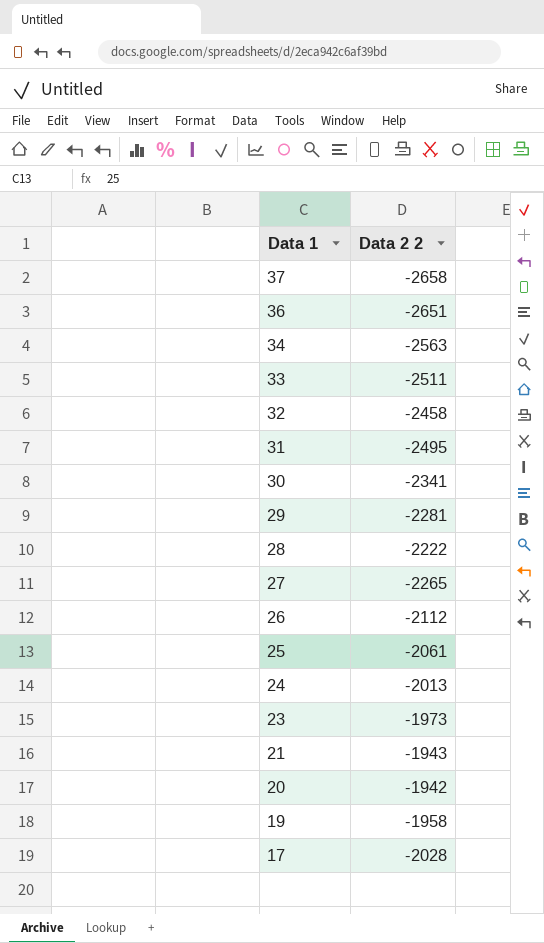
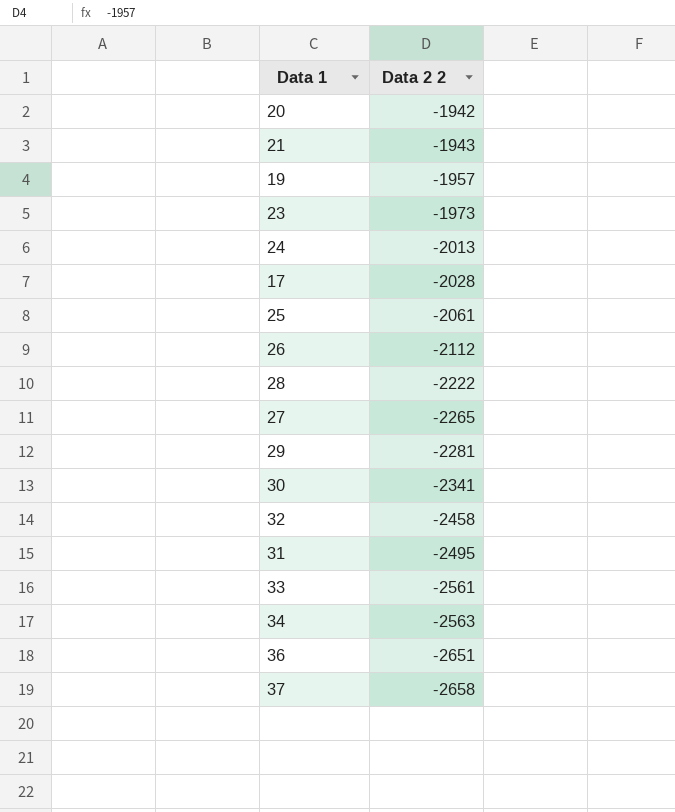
row order: Data 1 descending -> Data 2 2 descending
19 | Data 2 2: -1958 -> -1957
33 | Data 2 2: -2511 -> -2561

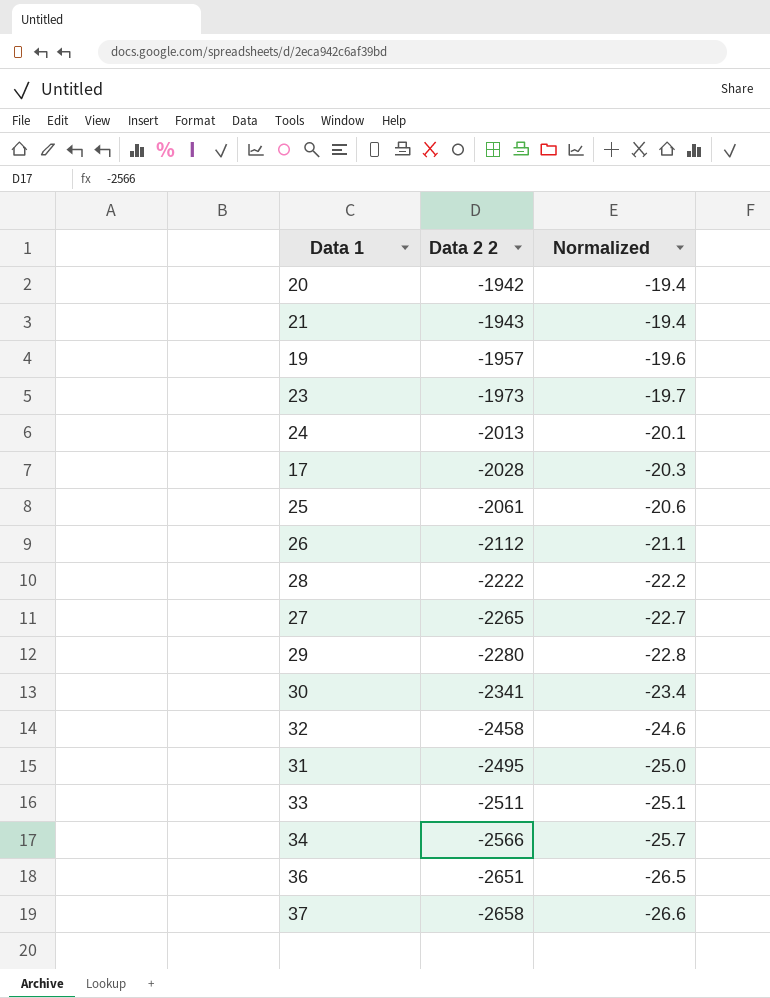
column Normalized | formula: none -> [Data 2 2] * 0.01
29 | Data 2 2: -2281 -> -2280
33 | Data 2 2: -2561 -> -2511
34 | Data 2 2: -2563 -> -2566

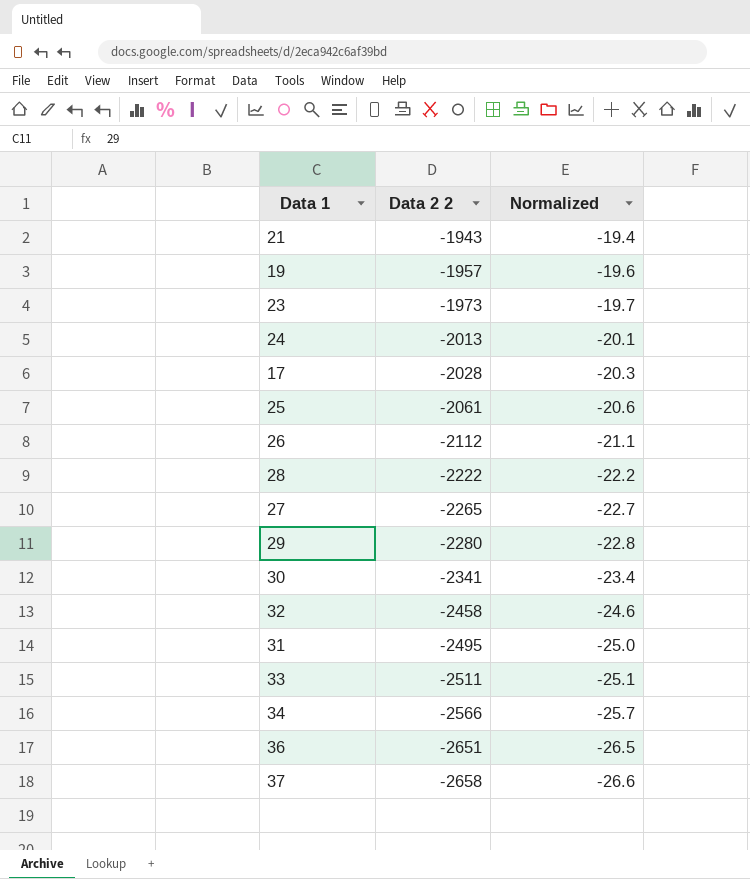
row 20: -1942 | -19.4 -> none

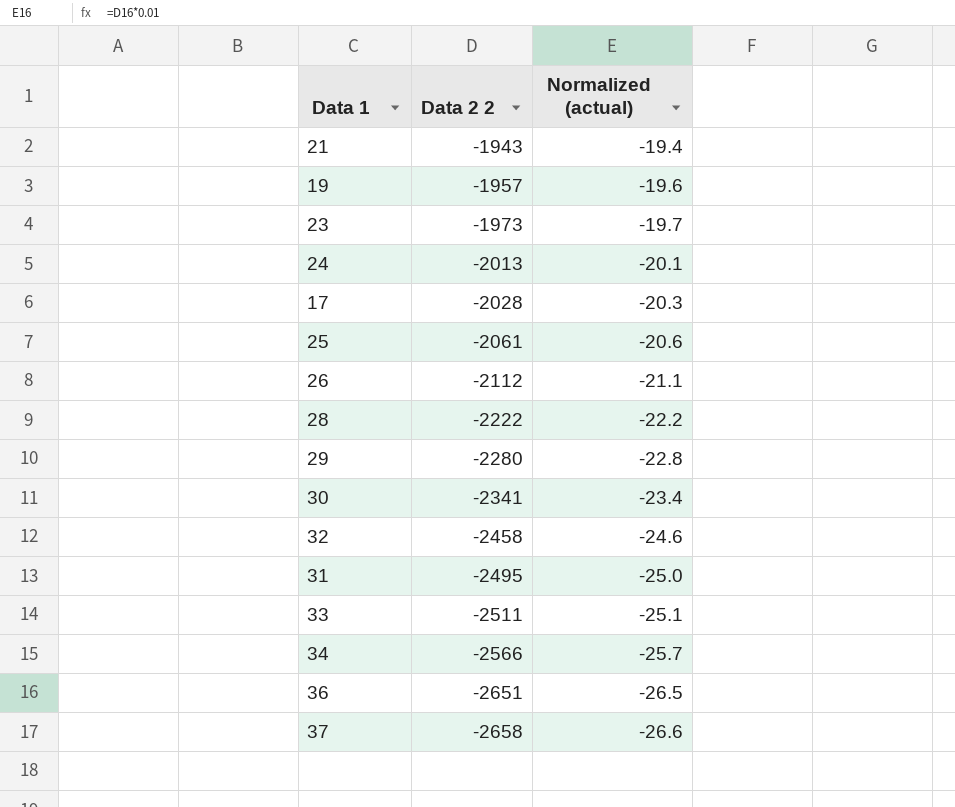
column name: Normalized -> Normalized (actual)
row 27: -2265 | -22.7 -> none

